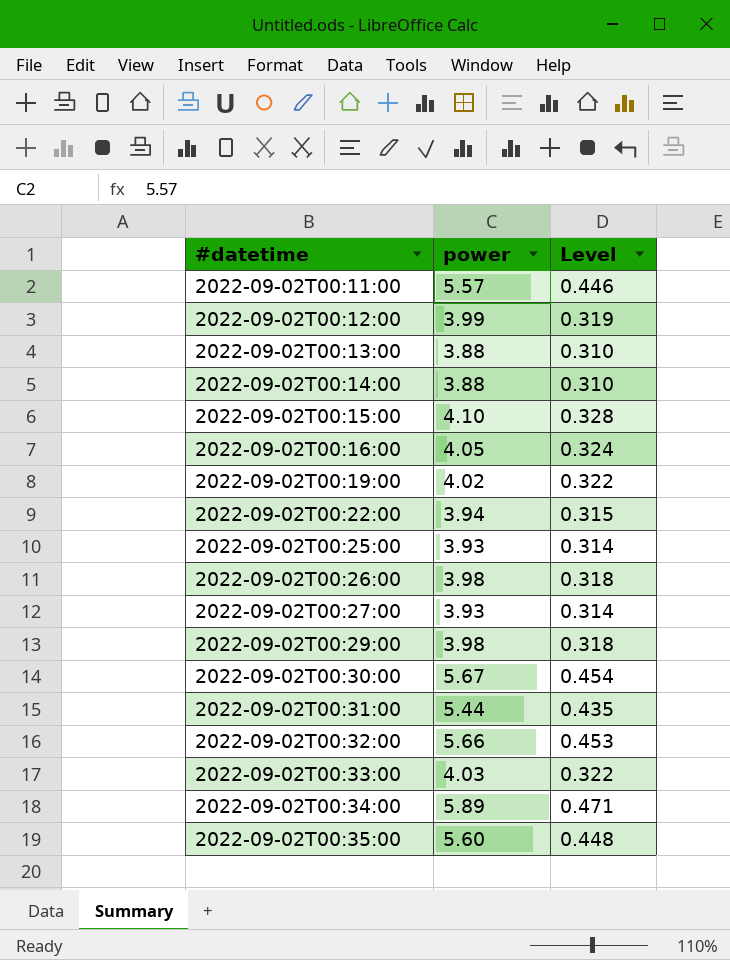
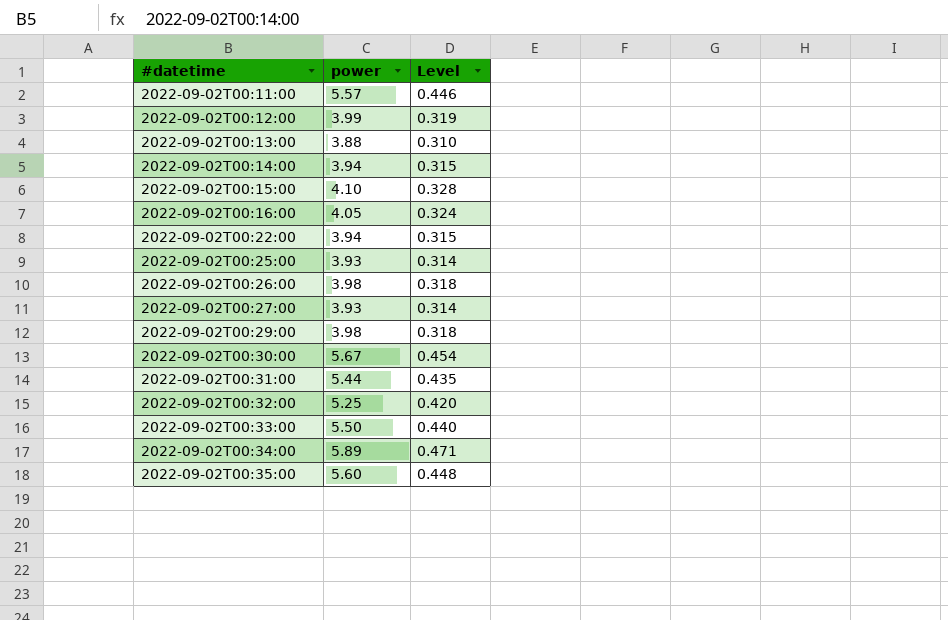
row 2022-09-02T00:19:00: 4.02 | 0.322 -> none
2022-09-02T00:14:00 | power: 3.88 -> 3.94
2022-09-02T00:14:00 | Level: 0.310 -> 0.315
2022-09-02T00:32:00 | power: 5.66 -> 5.25
2022-09-02T00:32:00 | Level: 0.453 -> 0.420
2022-09-02T00:33:00 | power: 4.03 -> 5.50
2022-09-02T00:33:00 | Level: 0.322 -> 0.440

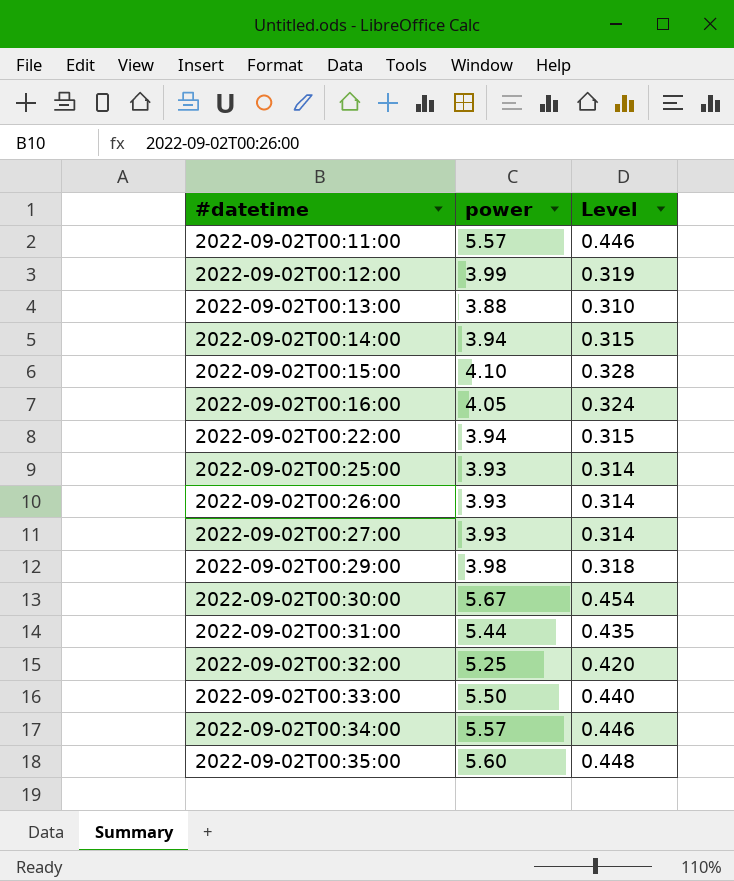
2022-09-02T00:26:00 | power: 3.98 -> 3.93
2022-09-02T00:26:00 | Level: 0.318 -> 0.314
2022-09-02T00:34:00 | power: 5.89 -> 5.57
2022-09-02T00:34:00 | Level: 0.471 -> 0.446

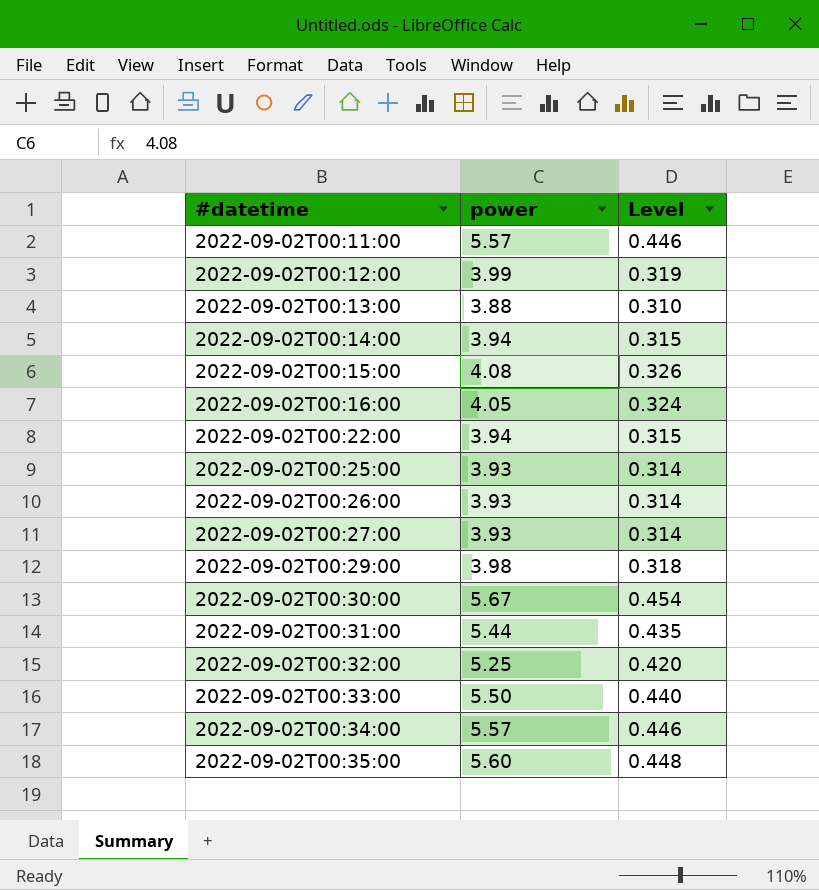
2022-09-02T00:15:00 | power: 4.10 -> 4.08
2022-09-02T00:15:00 | Level: 0.328 -> 0.326

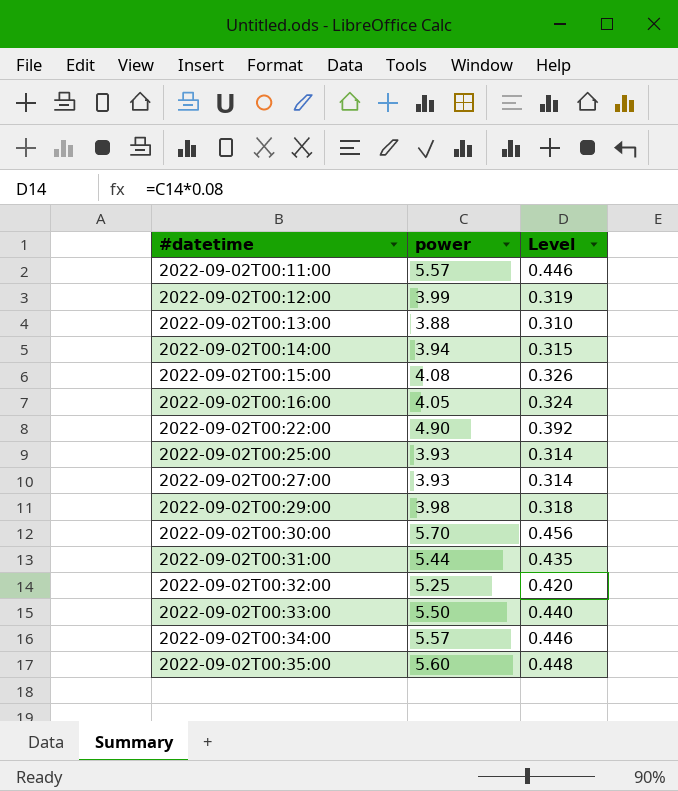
row 2022-09-02T00:26:00: 3.93 | 0.314 -> none
2022-09-02T00:22:00 | power: 3.94 -> 4.90
2022-09-02T00:22:00 | Level: 0.315 -> 0.392
2022-09-02T00:30:00 | power: 5.67 -> 5.70
2022-09-02T00:30:00 | Level: 0.454 -> 0.456

